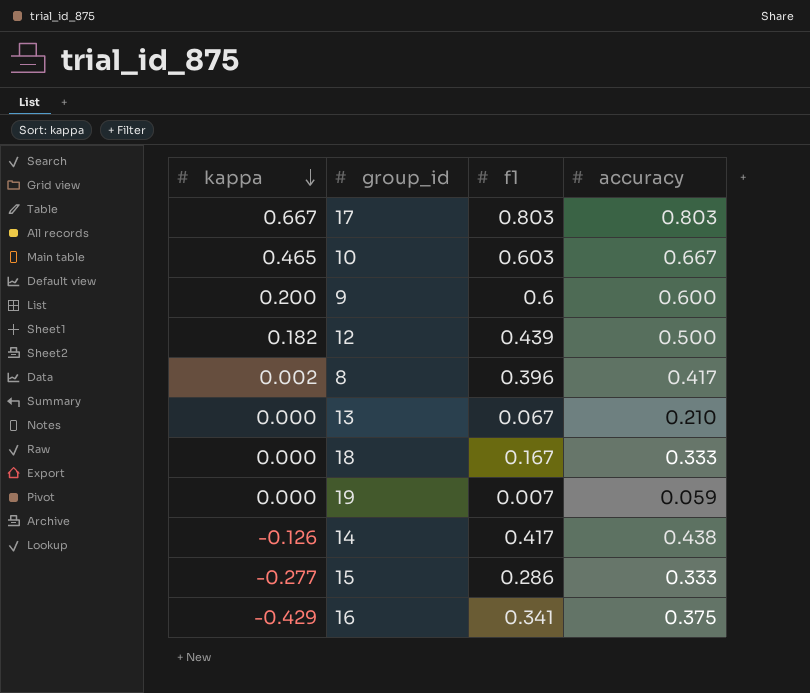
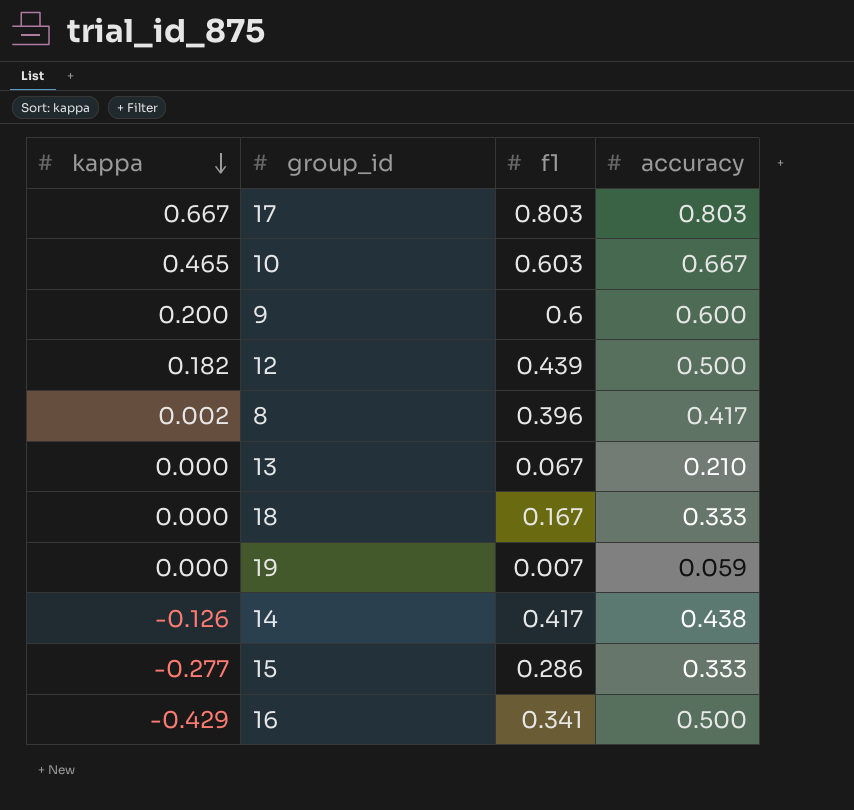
16 | accuracy: 0.375 -> 0.500

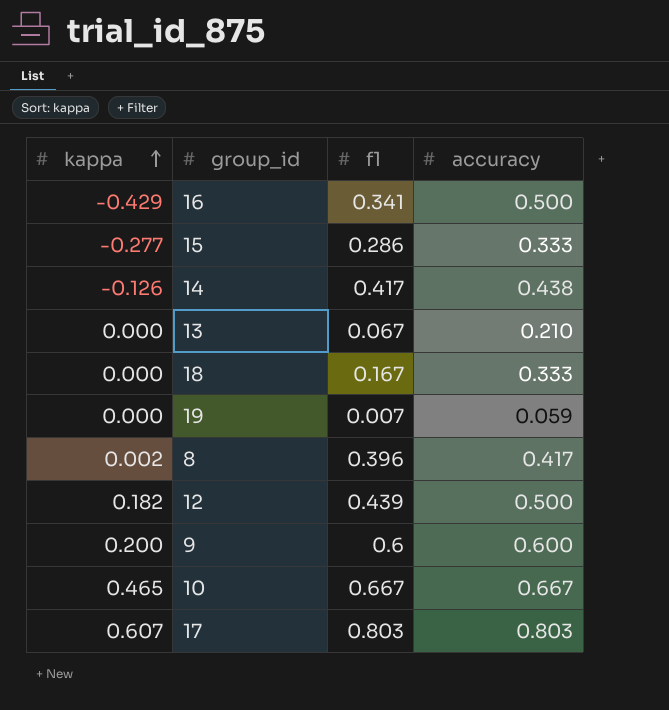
row order: kappa descending -> kappa ascending
10 | f1: 0.603 -> 0.667
17 | kappa: 0.667 -> 0.607

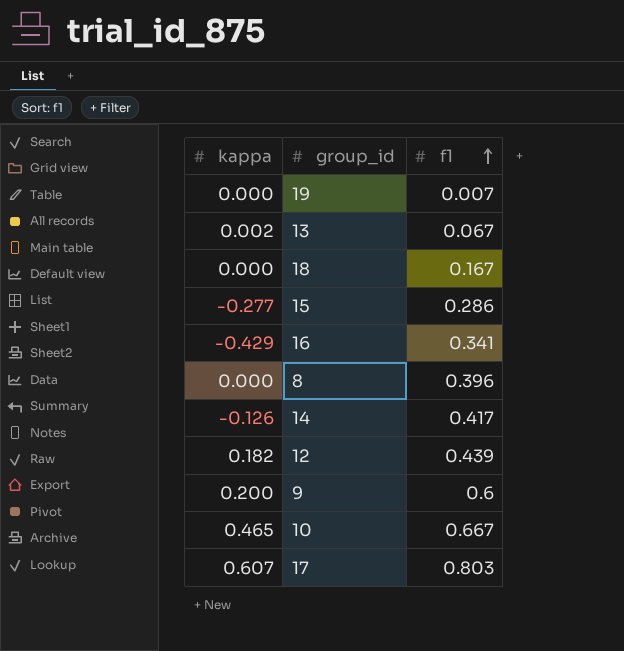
row order: kappa ascending -> f1 ascending
column accuracy | position: 4 -> none
13 | kappa: 0.000 -> 0.002
8 | kappa: 0.002 -> 0.000

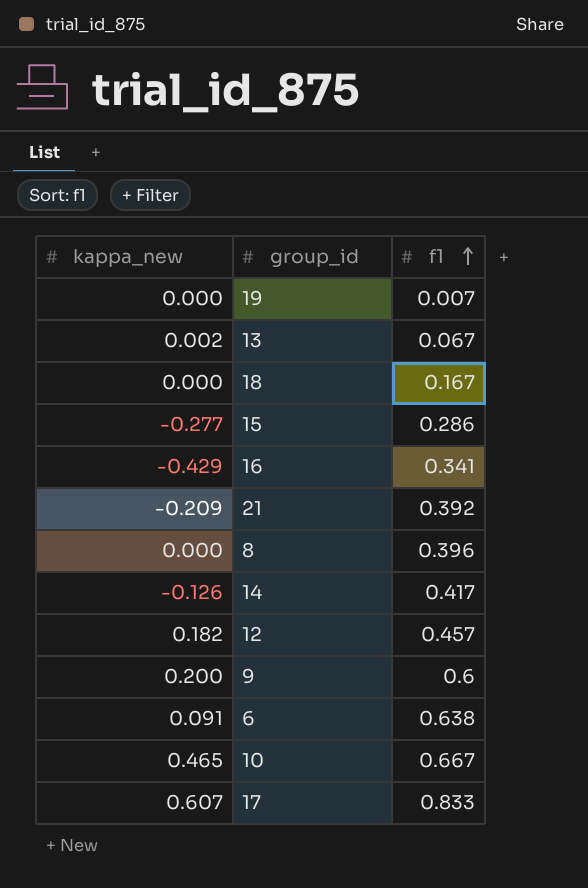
column name: kappa -> kappa_new
row 21: none -> -0.209 | 0.392
12 | f1: 0.439 -> 0.457
row 6: none -> 0.091 | 0.638
17 | f1: 0.803 -> 0.833

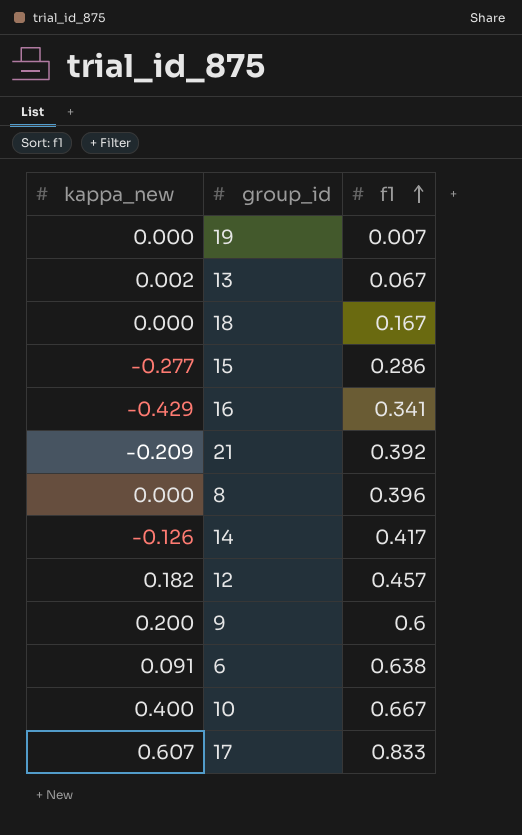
10 | kappa_new: 0.465 -> 0.400

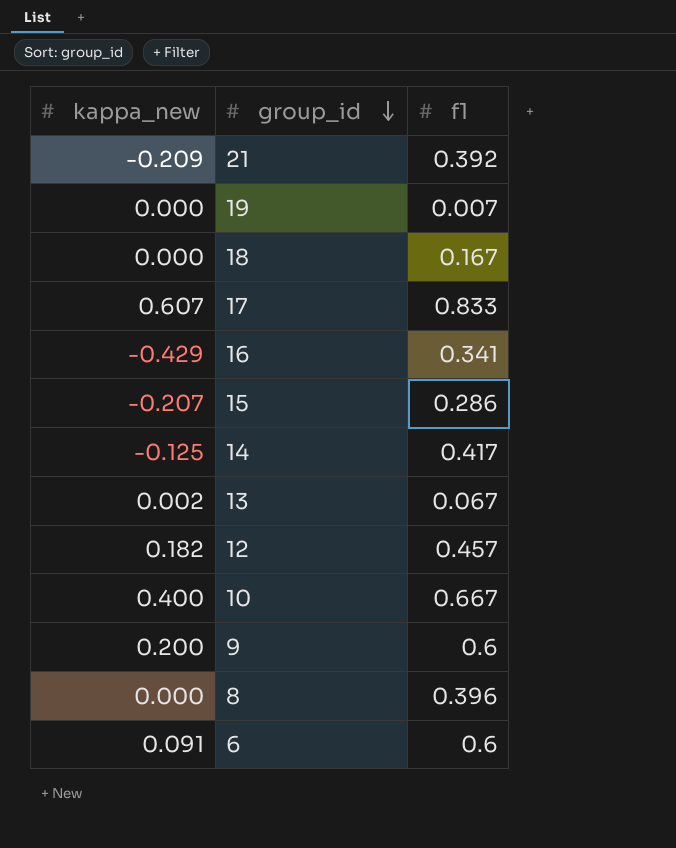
row order: f1 ascending -> group_id descending
15 | kappa_new: -0.277 -> -0.207
14 | kappa_new: -0.126 -> -0.125
6 | f1: 0.638 -> 0.6

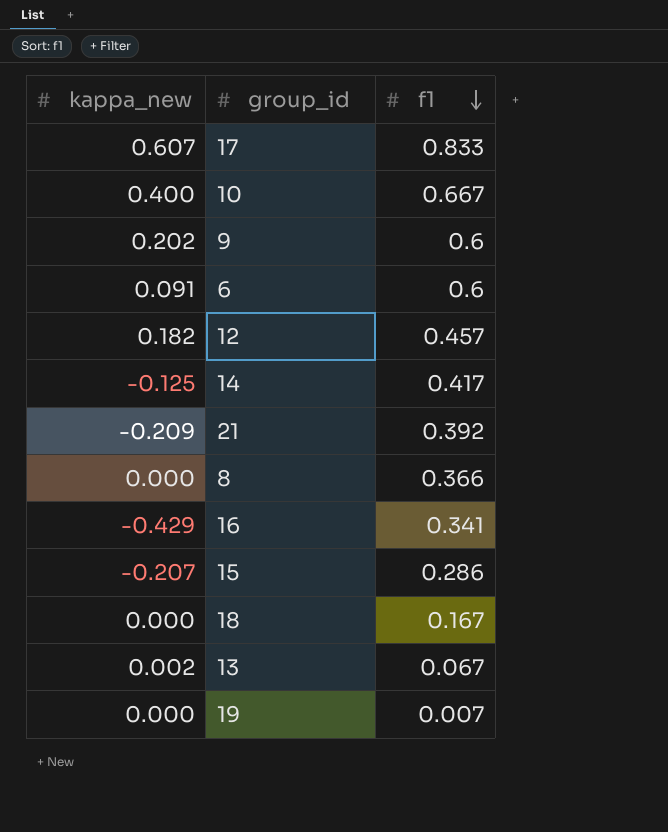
row order: group_id descending -> f1 descending
9 | kappa_new: 0.200 -> 0.202
8 | f1: 0.396 -> 0.366

